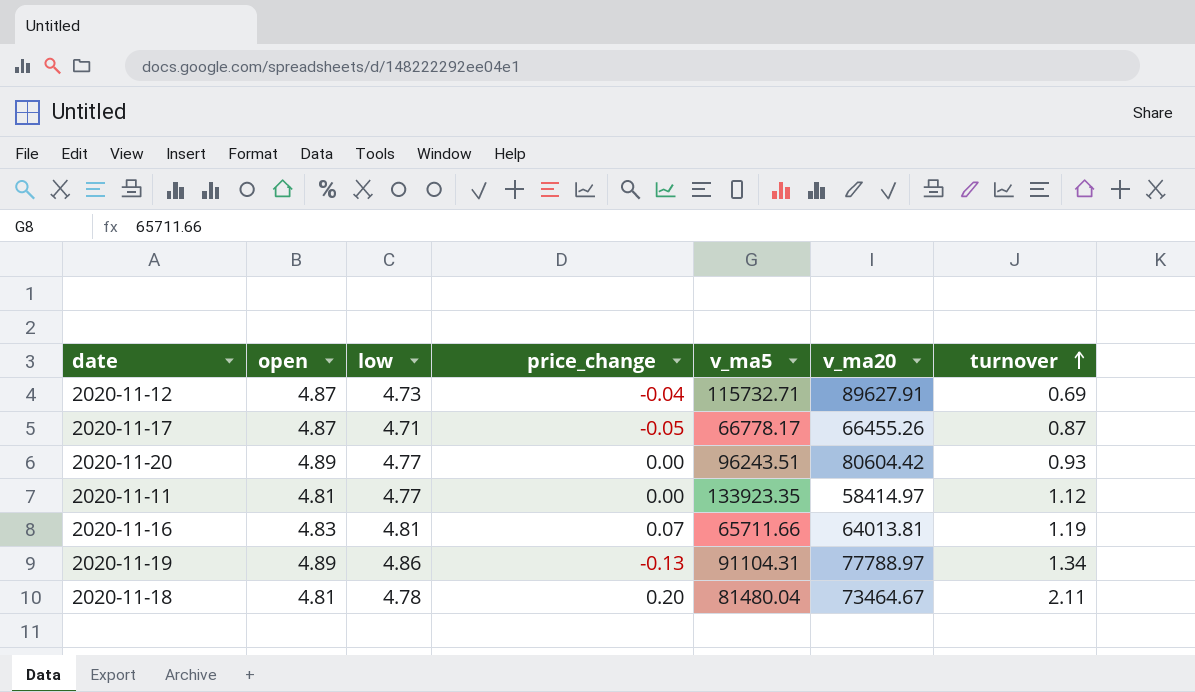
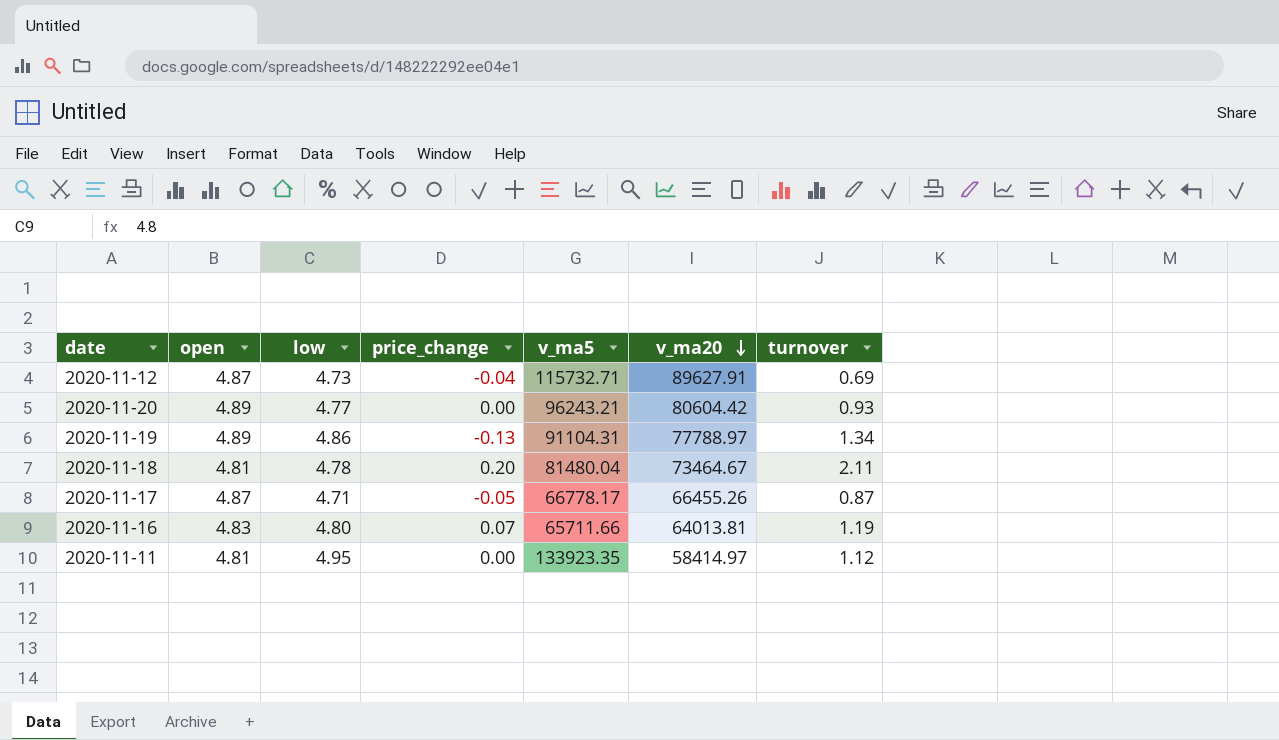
row order: turnover ascending -> v_ma20 descending
2020-11-20 | v_ma5: 96243.51 -> 96243.21
2020-11-16 | low: 4.81 -> 4.80
2020-11-11 | low: 4.77 -> 4.95

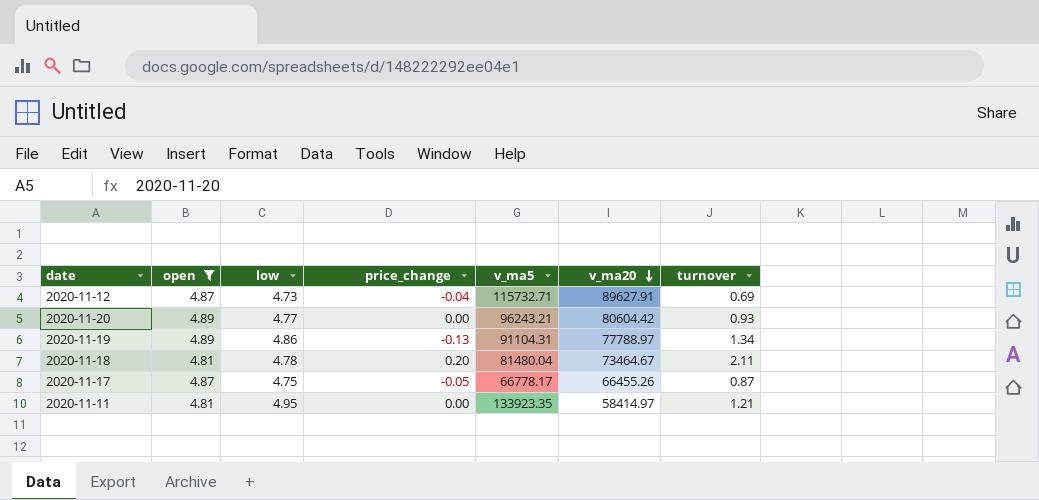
filter: none -> open != 4.83
2020-11-17 | low: 4.71 -> 4.75
2020-11-11 | turnover: 1.12 -> 1.21

